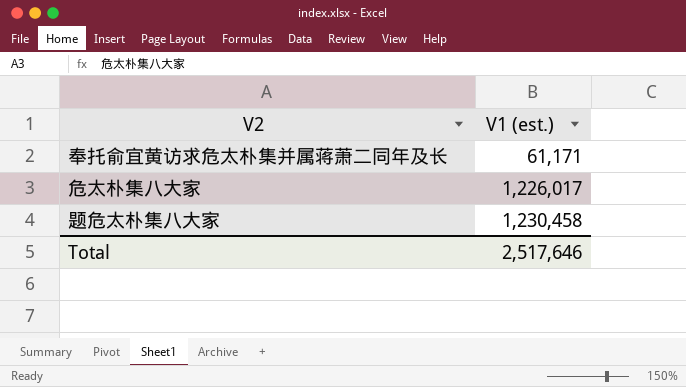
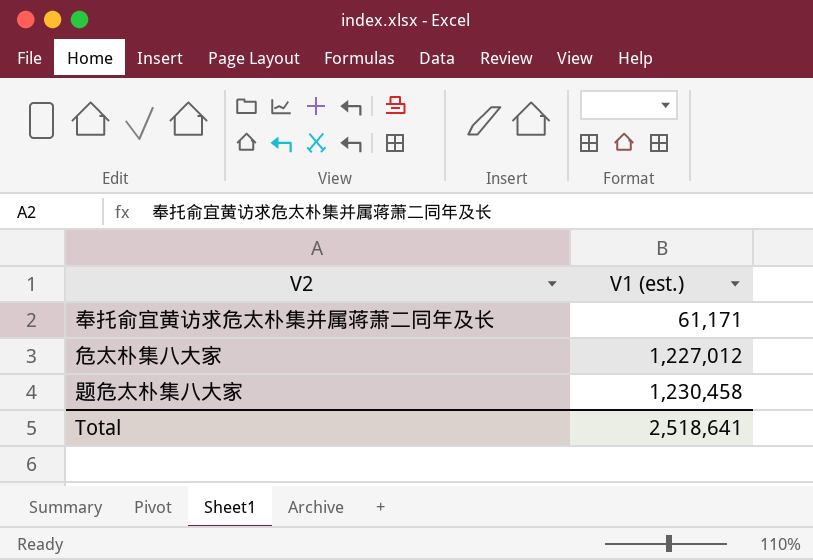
危太朴集八大家 | V1 (est.): 1,226,017 -> 1,227,012
Total | V1 (est.): 2,517,646 -> 2,518,641

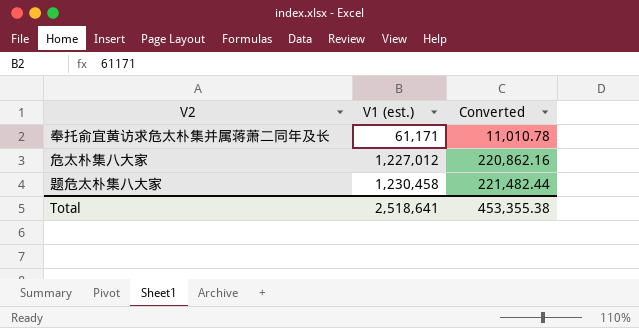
column Converted | formula: none -> [V1 (est.)] * 0.18

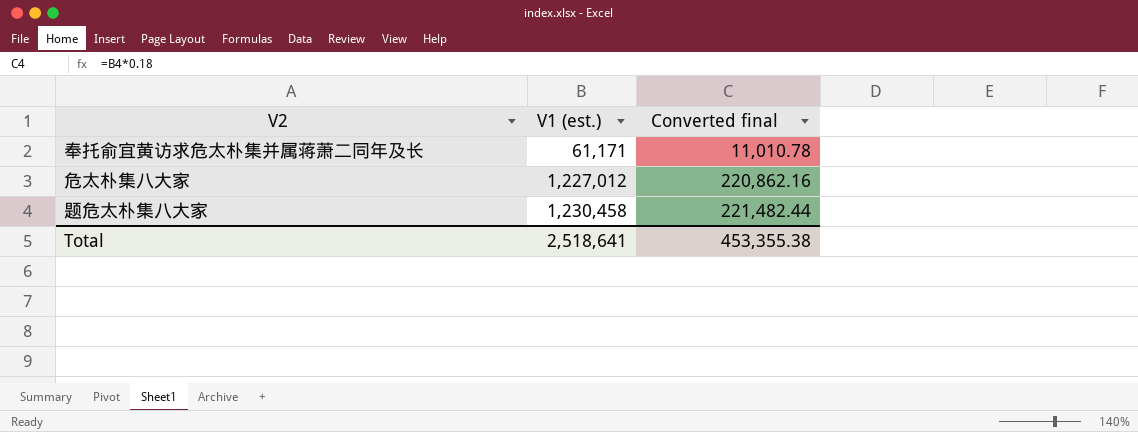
column name: Converted -> Converted final

